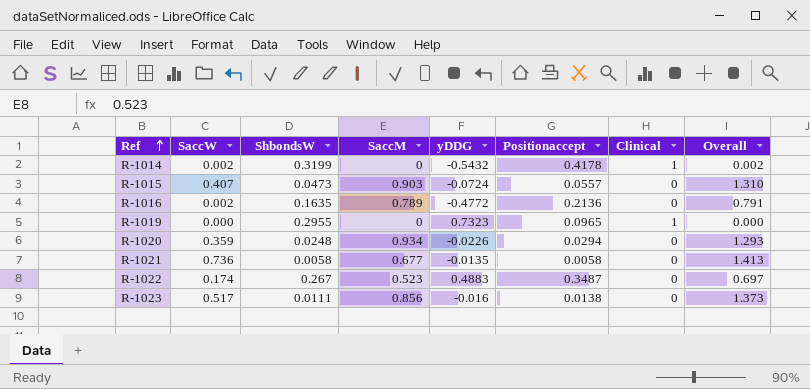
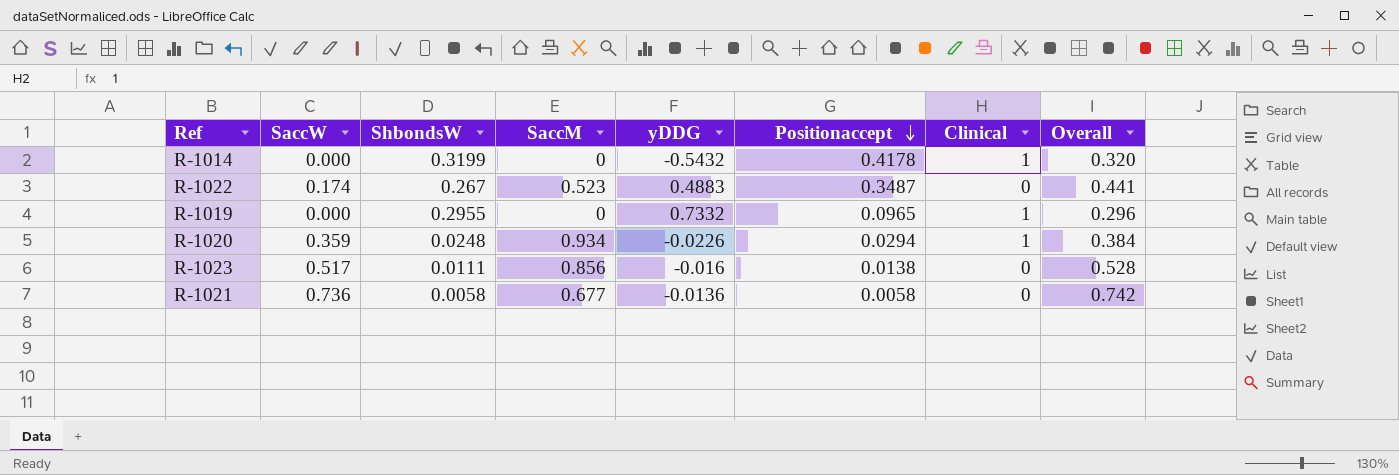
row order: Ref ascending -> Positionaccept descending
column Overall | formula: [SaccW] + [SaccM] -> [SaccW] + [ShbondsW]
row R-1015: 0.407 | 0.0473 | 0.903 | -0.0724 | 0.0557 | 0 | 1.310 -> none
row R-1016: 0.002 | 0.1635 | 0.789 | -0.4772 | 0.2136 | 0 | 0.791 -> none
R-1014 | SaccW: 0.002 -> 0.000
R-1019 | yDDG: 0.7323 -> 0.7332
R-1020 | Clinical: 0 -> 1
R-1021 | yDDG: -0.0135 -> -0.0136

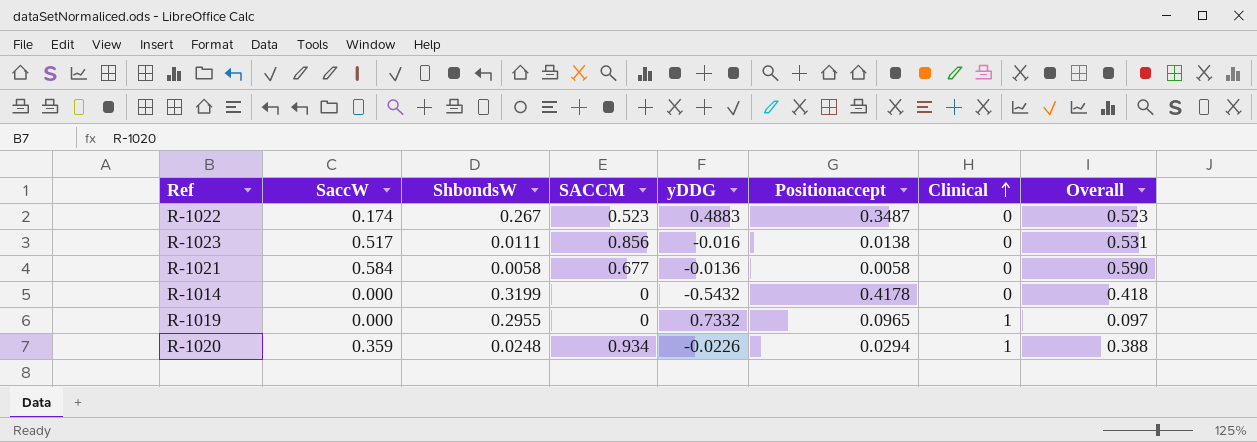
row order: Positionaccept descending -> Clinical ascending
column name: SaccM -> SACCM
column Overall | formula: [SaccW] + [ShbondsW] -> [SaccW] + [Positionaccept]
R-1021 | SaccW: 0.736 -> 0.584
R-1014 | Clinical: 1 -> 0

